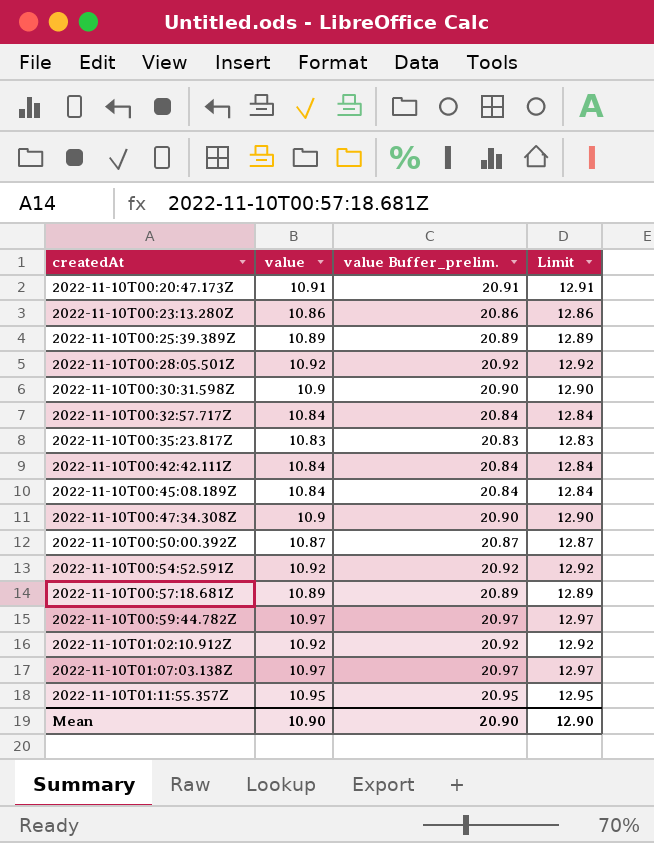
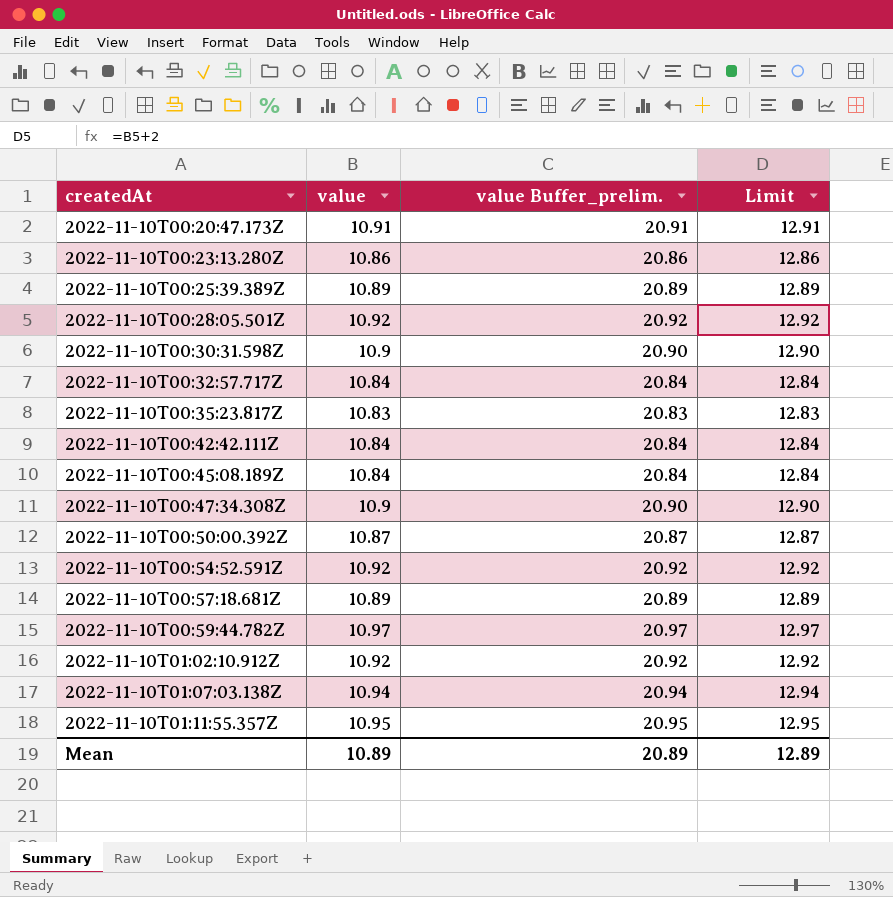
2022-11-10T01:07:03.138Z | value: 10.97 -> 10.94
2022-11-10T01:07:03.138Z | value Buffer_prelim.: 20.97 -> 20.94
2022-11-10T01:07:03.138Z | Limit: 12.97 -> 12.94
Mean | value: 10.90 -> 10.89
Mean | value Buffer_prelim.: 20.90 -> 20.89
Mean | Limit: 12.90 -> 12.89

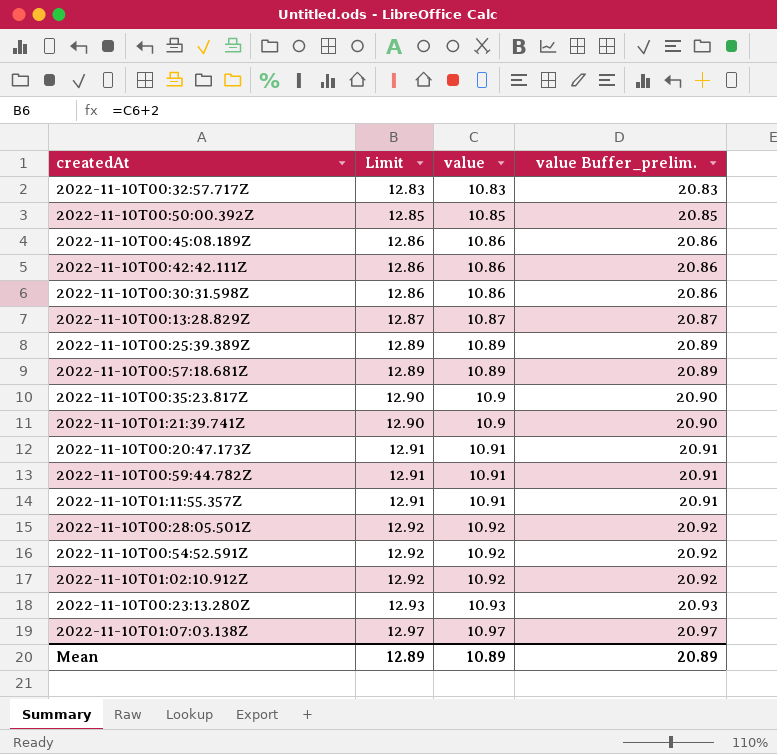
row order: createdAt ascending -> Limit ascending
column Limit | position: 4 -> 2
row 2022-11-10T00:47:34.308Z: 10.9 | 20.90 | 12.90 -> none
2022-11-10T00:32:57.717Z | Limit: 12.84 -> 12.83
2022-11-10T00:32:57.717Z | value: 10.84 -> 10.83
2022-11-10T00:32:57.717Z | value Buffer_prelim.: 20.84 -> 20.83
2022-11-10T00:50:00.392Z | Limit: 12.87 -> 12.85
2022-11-10T00:50:00.392Z | value: 10.87 -> 10.85
2022-11-10T00:50:00.392Z | value Buffer_prelim.: 20.87 -> 20.85
2022-11-10T00:45:08.189Z | Limit: 12.84 -> 12.86
2022-11-10T00:45:08.189Z | value: 10.84 -> 10.86
2022-11-10T00:45:08.189Z | value Buffer_prelim.: 20.84 -> 20.86
2022-11-10T00:42:42.111Z | Limit: 12.84 -> 12.86
2022-11-10T00:42:42.111Z | value: 10.84 -> 10.86
2022-11-10T00:42:42.111Z | value Buffer_prelim.: 20.84 -> 20.86
2022-11-10T00:30:31.598Z | Limit: 12.90 -> 12.86
2022-11-10T00:30:31.598Z | value: 10.9 -> 10.86
2022-11-10T00:30:31.598Z | value Buffer_prelim.: 20.90 -> 20.86
row 2022-11-10T00:13:28.829Z: none -> 12.87 | 10.87 | 20.87
2022-11-10T00:35:23.817Z | Limit: 12.83 -> 12.90
2022-11-10T00:35:23.817Z | value: 10.83 -> 10.9
2022-11-10T00:35:23.817Z | value Buffer_prelim.: 20.83 -> 20.90
row 2022-11-10T01:21:39.741Z: none -> 12.90 | 10.9 | 20.90
2022-11-10T00:59:44.782Z | Limit: 12.97 -> 12.91
2022-11-10T00:59:44.782Z | value: 10.97 -> 10.91
2022-11-10T00:59:44.782Z | value Buffer_prelim.: 20.97 -> 20.91
2022-11-10T01:11:55.357Z | Limit: 12.95 -> 12.91
2022-11-10T01:11:55.357Z | value: 10.95 -> 10.91
2022-11-10T01:11:55.357Z | value Buffer_prelim.: 20.95 -> 20.91
2022-11-10T00:23:13.280Z | Limit: 12.86 -> 12.93
2022-11-10T00:23:13.280Z | value: 10.86 -> 10.93
2022-11-10T00:23:13.280Z | value Buffer_prelim.: 20.86 -> 20.93
2022-11-10T01:07:03.138Z | Limit: 12.94 -> 12.97
2022-11-10T01:07:03.138Z | value: 10.94 -> 10.97
2022-11-10T01:07:03.138Z | value Buffer_prelim.: 20.94 -> 20.97

